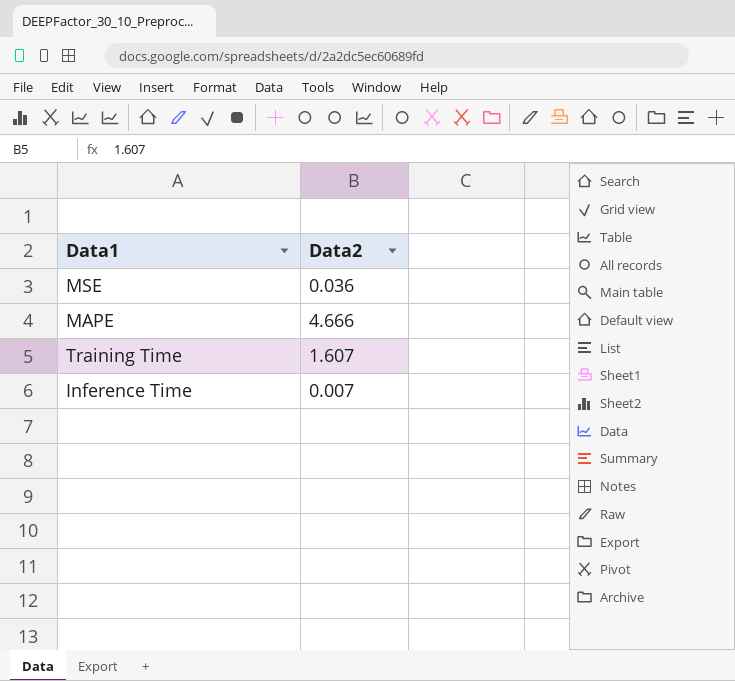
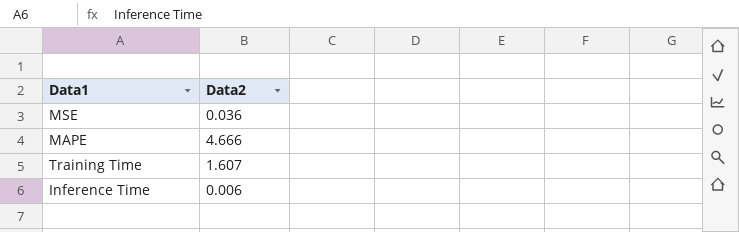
Inference Time | Data2: 0.007 -> 0.006

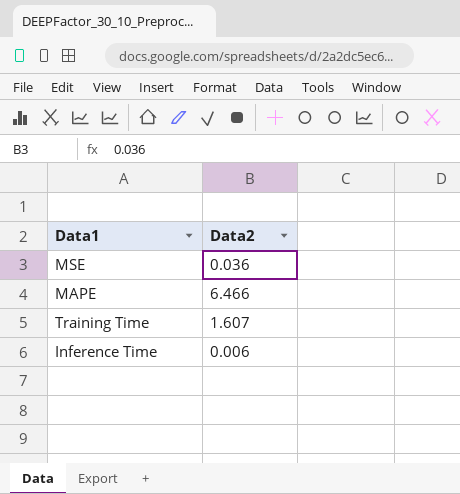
MAPE | Data2: 4.666 -> 6.466

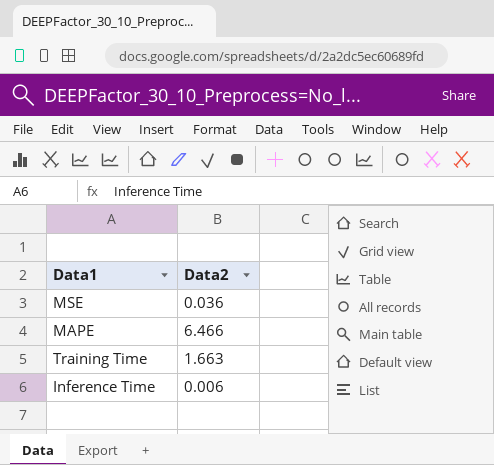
Training Time | Data2: 1.607 -> 1.663

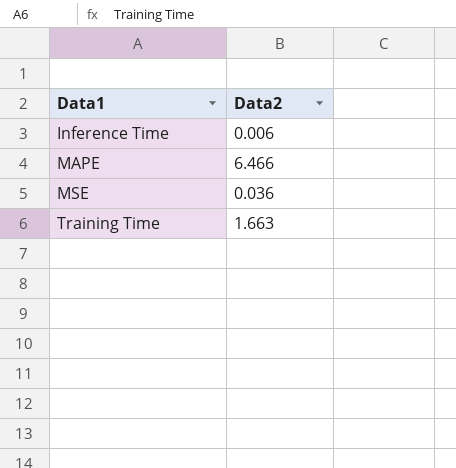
row order: none -> Data1 ascending

